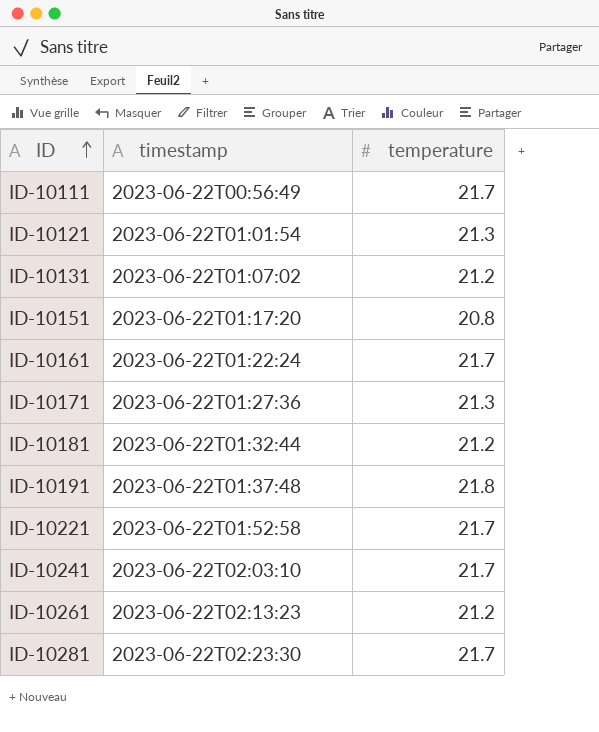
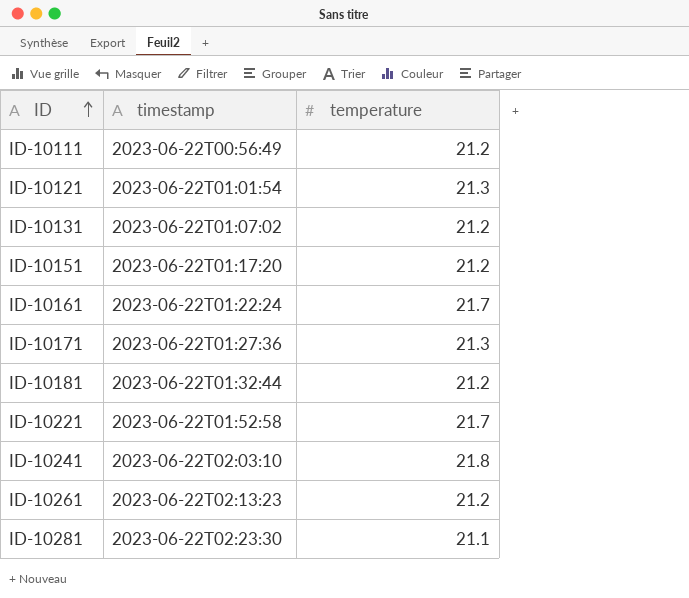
row ID-10191: 2023-06-22T01:37:48 | 21.8 -> none
ID-10111 | temperature: 21.7 -> 21.2
ID-10151 | temperature: 20.8 -> 21.2
ID-10241 | temperature: 21.7 -> 21.8
ID-10281 | temperature: 21.7 -> 21.1

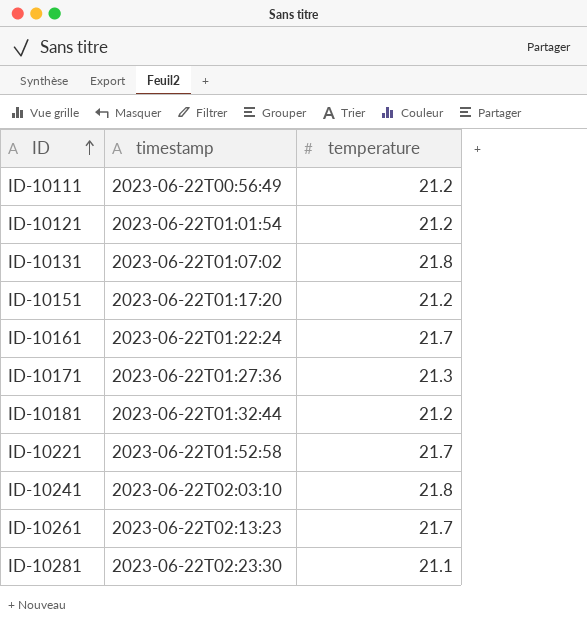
ID-10121 | temperature: 21.3 -> 21.2
ID-10131 | temperature: 21.2 -> 21.8
ID-10261 | temperature: 21.2 -> 21.7

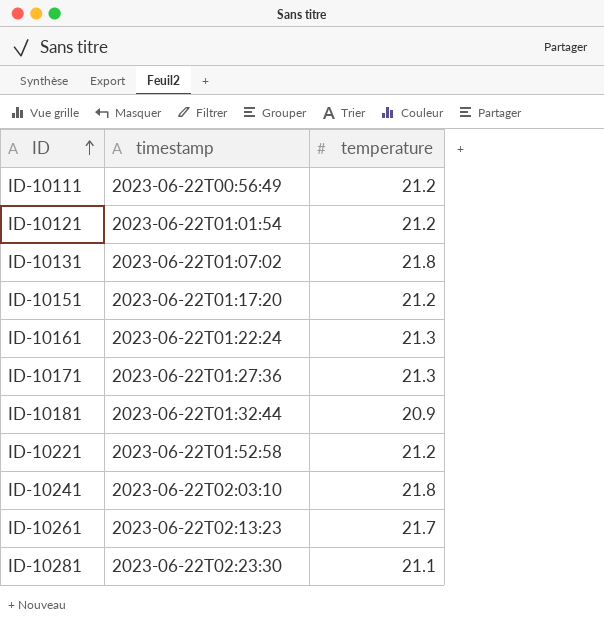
ID-10161 | temperature: 21.7 -> 21.3
ID-10181 | temperature: 21.2 -> 20.9
ID-10221 | temperature: 21.7 -> 21.2

